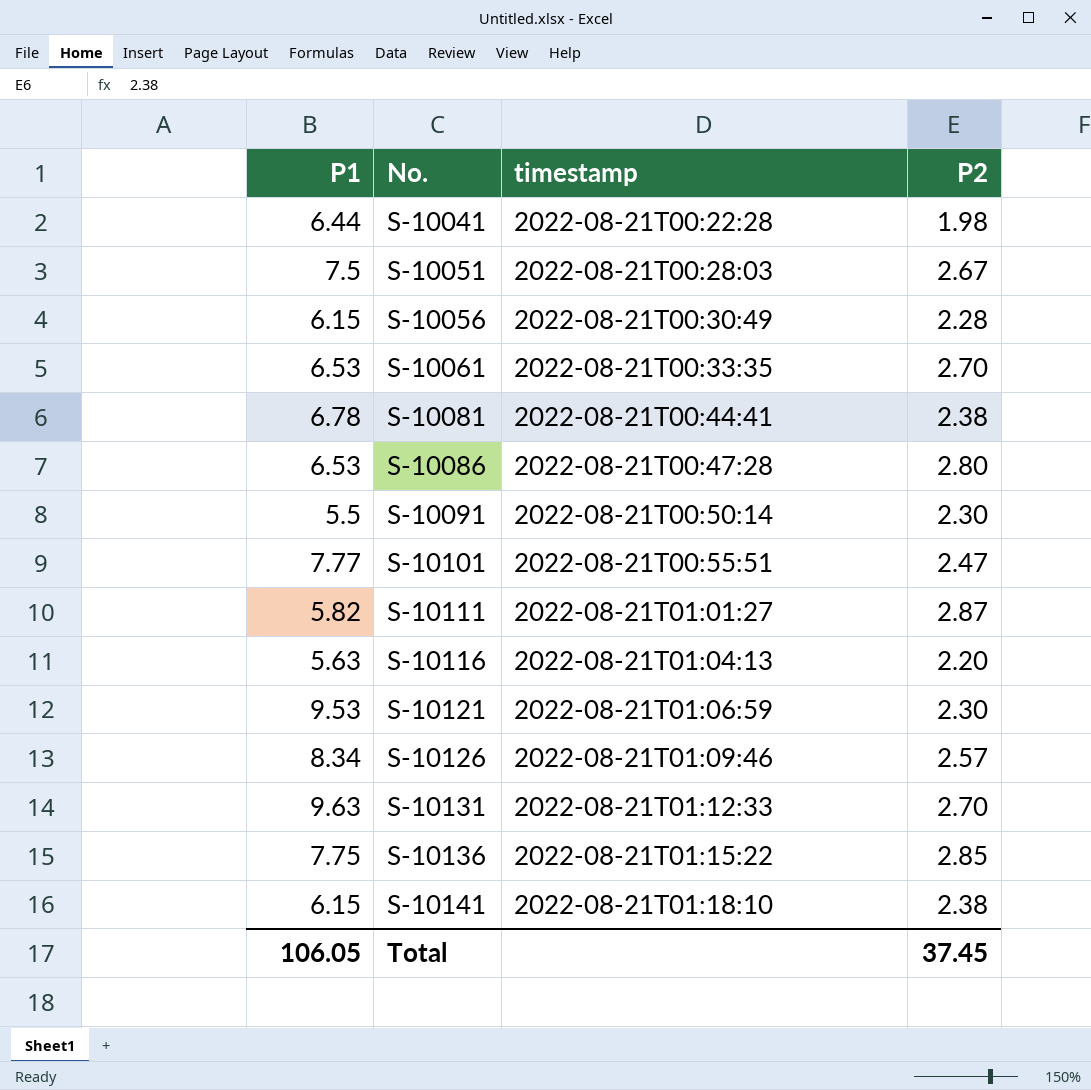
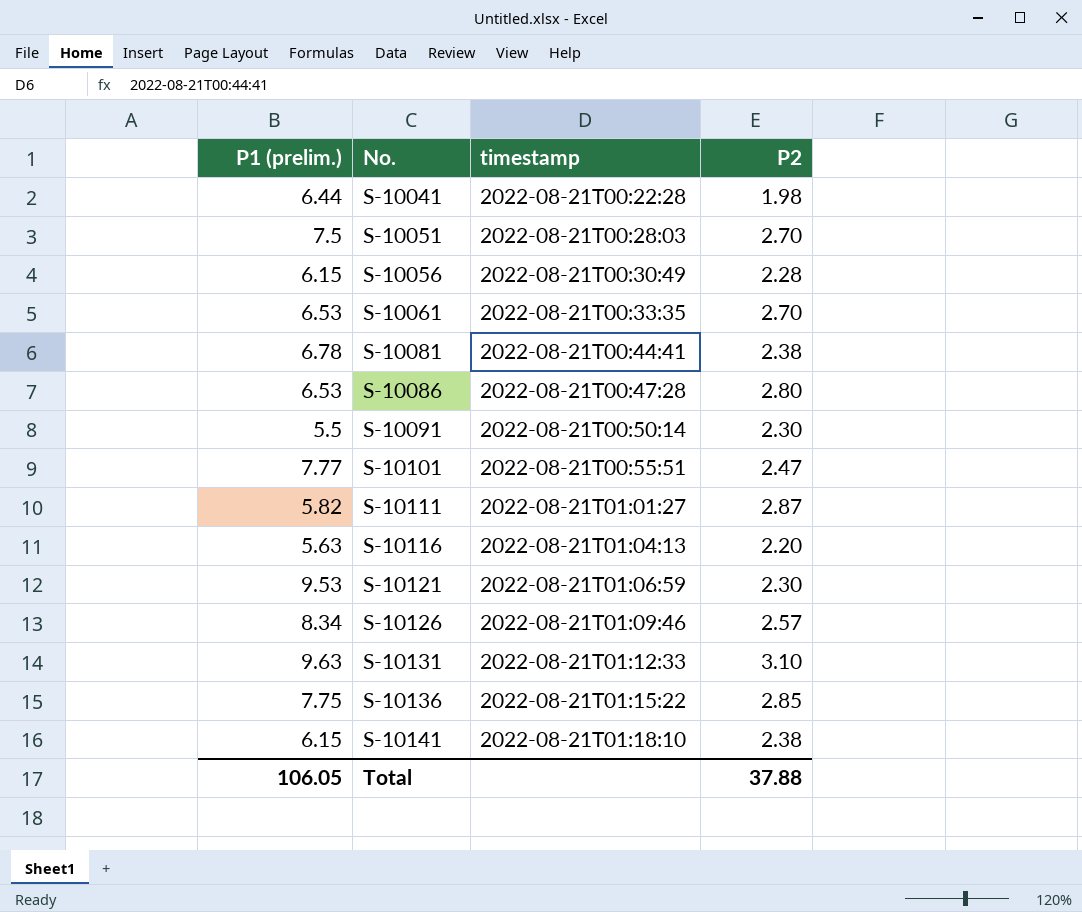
column name: P1 -> P1 (prelim.)
S-10051 | P2: 2.67 -> 2.70
S-10131 | P2: 2.70 -> 3.10
Total | P2: 37.45 -> 37.88

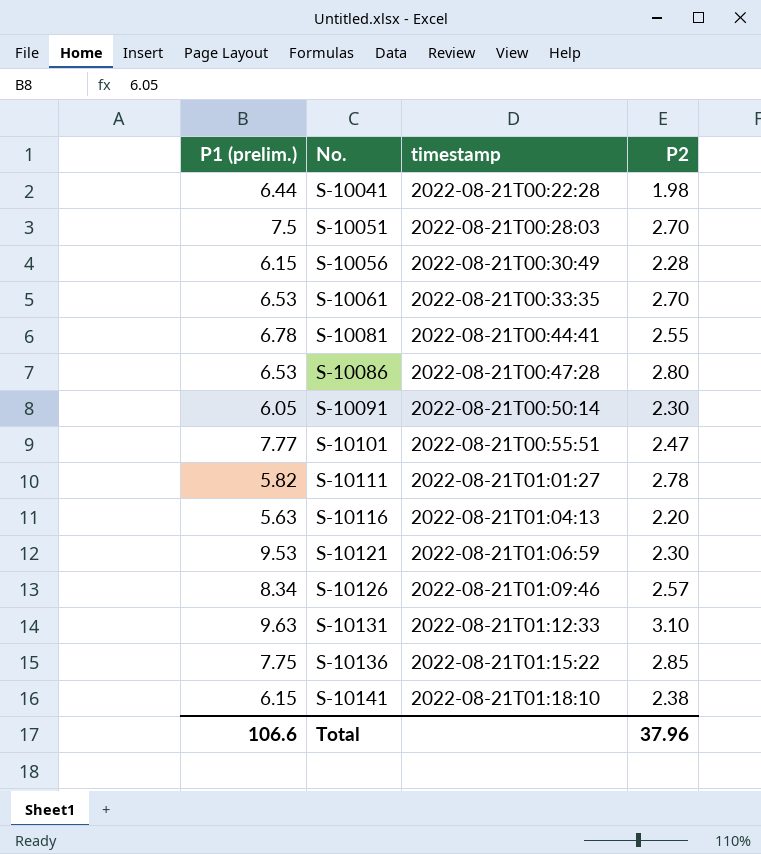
S-10081 | P2: 2.38 -> 2.55
S-10091 | P1 (prelim.): 5.5 -> 6.05
S-10111 | P2: 2.87 -> 2.78
Total | P1 (prelim.): 106.05 -> 106.6
Total | P2: 37.88 -> 37.96

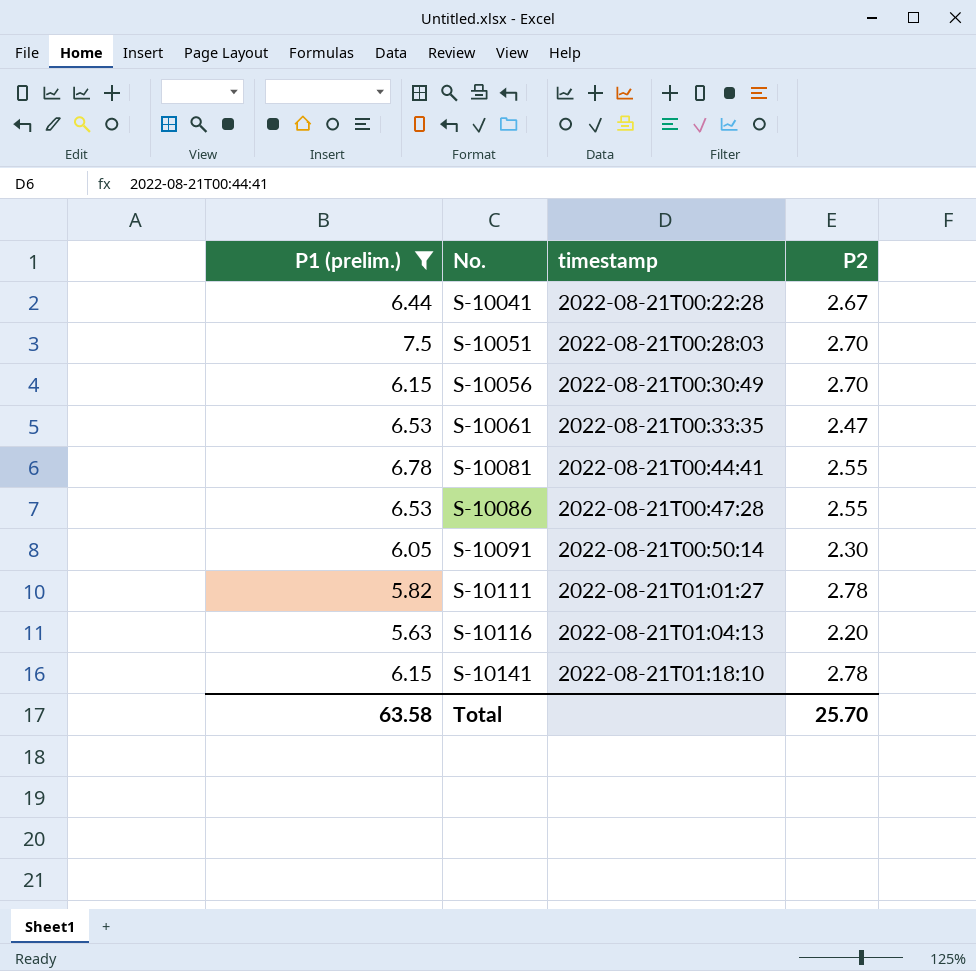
filter: none -> P1 (prelim.) <= 7.5
S-10041 | P2: 1.98 -> 2.67
S-10056 | P2: 2.28 -> 2.70
S-10061 | P2: 2.70 -> 2.47
S-10086 | P2: 2.80 -> 2.55
S-10141 | P2: 2.38 -> 2.78
Total | P1 (prelim.): 106.6 -> 63.58
Total | P2: 37.96 -> 25.70

